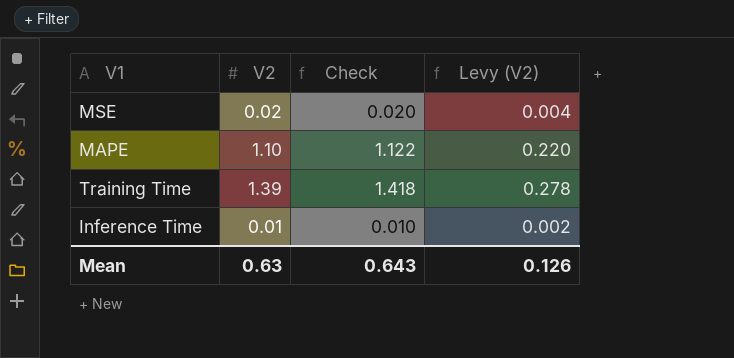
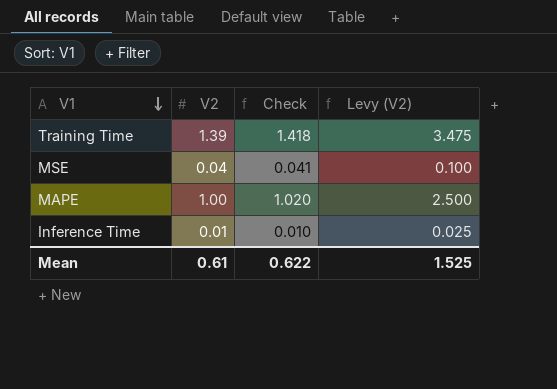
row order: none -> V1 descending
column Levy (V2) | formula: [V2] * 0.2 -> [V2] * 2.5
MSE | V2: 0.02 -> 0.04
MSE | Check: 0.020 -> 0.041
MAPE | V2: 1.10 -> 1.00
MAPE | Check: 1.122 -> 1.020
Mean | V2: 0.63 -> 0.61
Mean | Check: 0.643 -> 0.622
Mean | Levy (V2): 0.126 -> 1.525

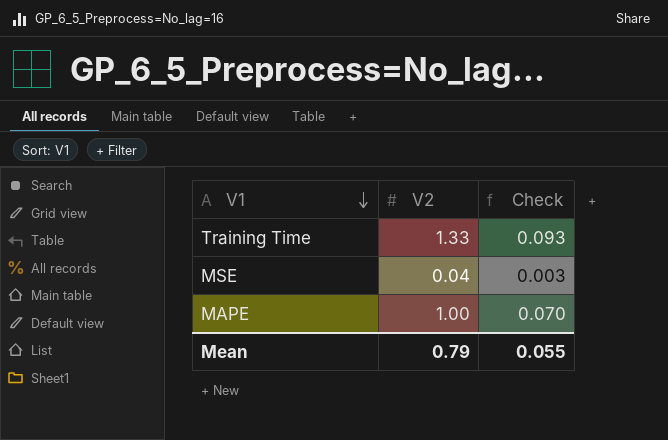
column Levy (V2) | formula: [V2] * 2.5 -> none
column Check | formula: [V2] * 1.02 -> [V2] * 0.07
row Inference Time: 0.01 | 0.010 | 0.025 -> none
Training Time | V2: 1.39 -> 1.33
Mean | V2: 0.61 -> 0.79
Mean | Check: 0.622 -> 0.055

